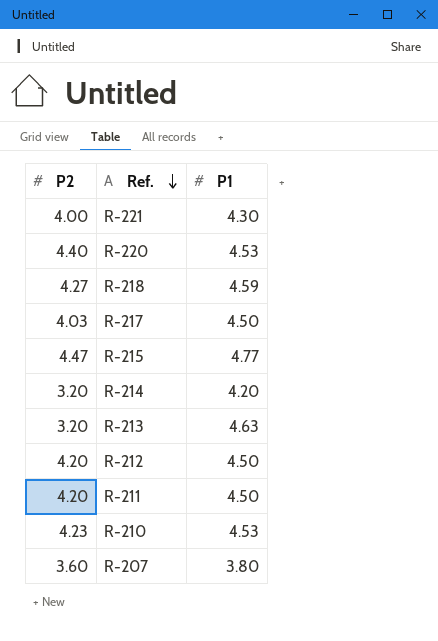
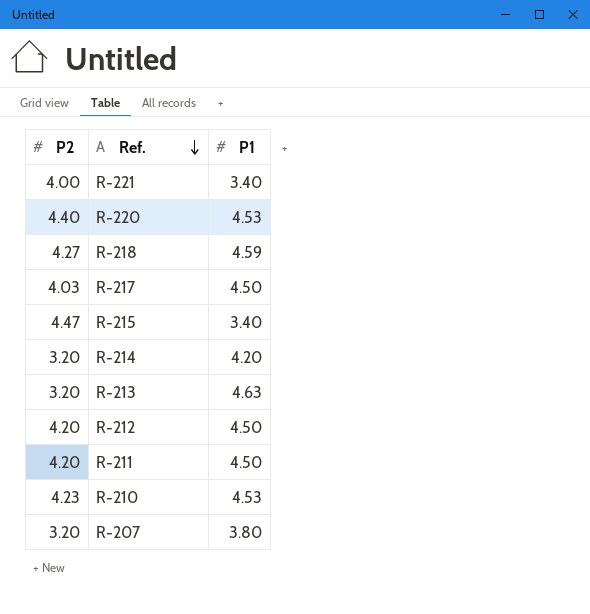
R-221 | P1: 4.30 -> 3.40
R-215 | P1: 4.77 -> 3.40
R-207 | P2: 3.60 -> 3.20

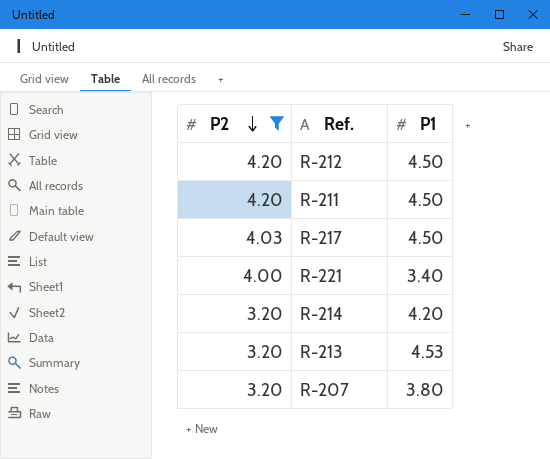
filter: none -> P2 <= 4.20
row order: Ref. descending -> P2 descending
R-213 | P1: 4.63 -> 4.53

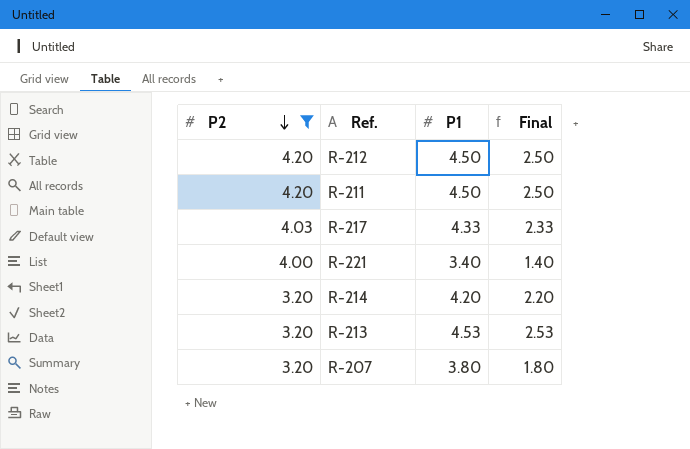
column Final | formula: none -> [P1] - 2
R-217 | P1: 4.50 -> 4.33

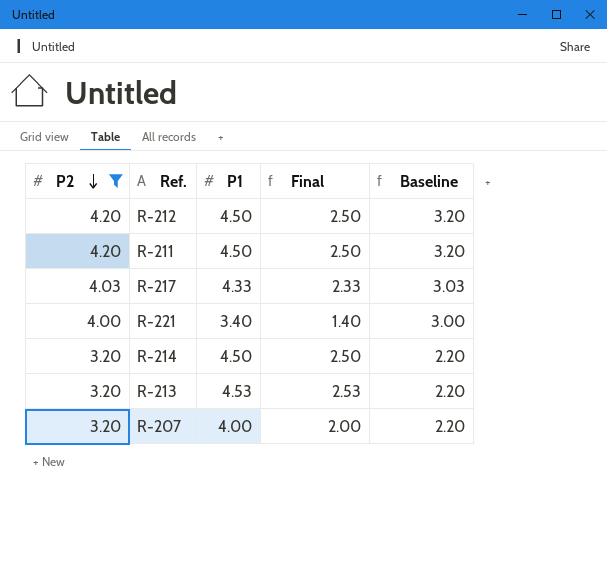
column Baseline | formula: none -> [P2] - 1
R-214 | P1: 4.20 -> 4.50
R-214 | Final: 2.20 -> 2.50
R-207 | P1: 3.80 -> 4.00
R-207 | Final: 1.80 -> 2.00

